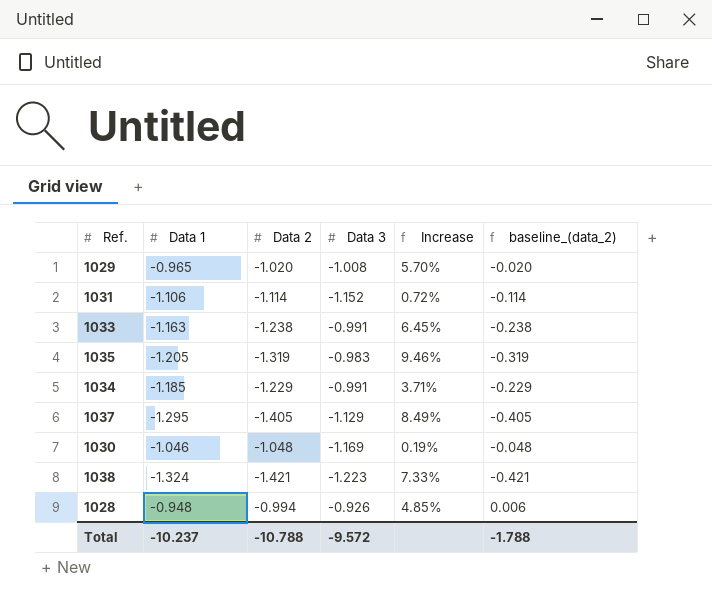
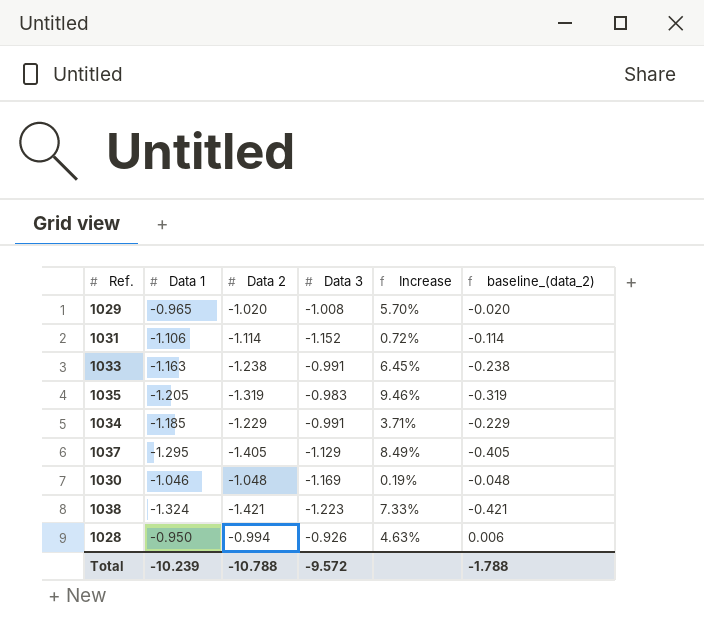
1028 | Data 1: -0.948 -> -0.950
1028 | Increase: 4.85% -> 4.63%
Total | Data 1: -10.237 -> -10.239

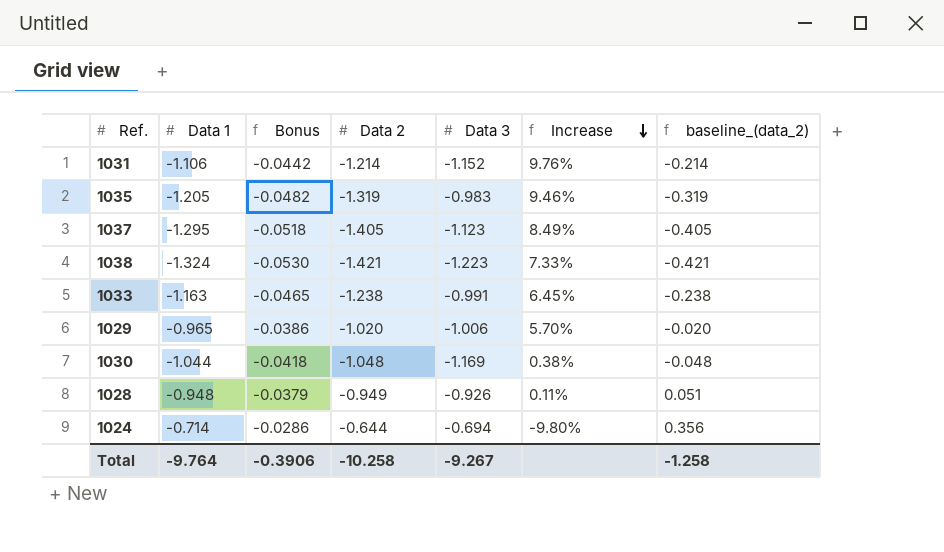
row order: none -> Increase descending
column Bonus | formula: none -> [Data 1] * 0.04
row 1034: -1.185 | -1.229 | -0.991 | 3.71% | -0.229 -> none
1031 | Data 2: -1.114 -> -1.214
1031 | Increase: 0.72% -> 9.76%
1031 | baseline_(data_2): -0.114 -> -0.214
1037 | Data 3: -1.129 -> -1.123
1029 | Data 3: -1.008 -> -1.006
1030 | Data 1: -1.046 -> -1.044
1030 | Increase: 0.19% -> 0.38%
1028 | Data 1: -0.950 -> -0.948
1028 | Data 2: -0.994 -> -0.949
1028 | Increase: 4.63% -> 0.11%
1028 | baseline_(data_2): 0.006 -> 0.051
row 1024: none -> -0.714 | -0.0286 | -0.644 | -0.694 | -9.80% | 0.356
Total | Data 1: -10.239 -> -9.764
Total | Data 2: -10.788 -> -10.258
Total | Data 3: -9.572 -> -9.267
Total | baseline_(data_2): -1.788 -> -1.258

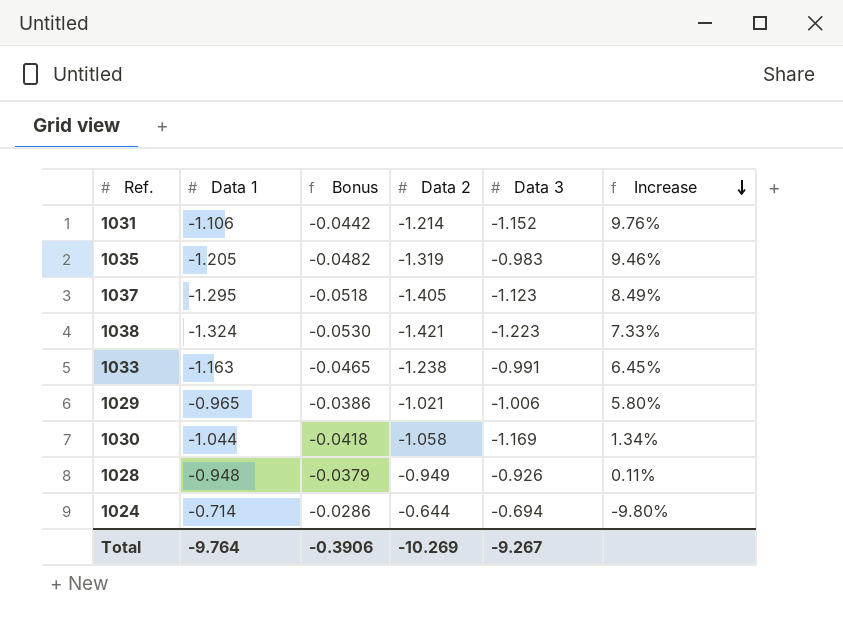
column baseline_(data_2) | formula: [Data 2] + 1 -> none
1029 | Data 2: -1.020 -> -1.021
1029 | Increase: 5.70% -> 5.80%
1030 | Data 2: -1.048 -> -1.058
1030 | Increase: 0.38% -> 1.34%
Total | Data 2: -10.258 -> -10.269

